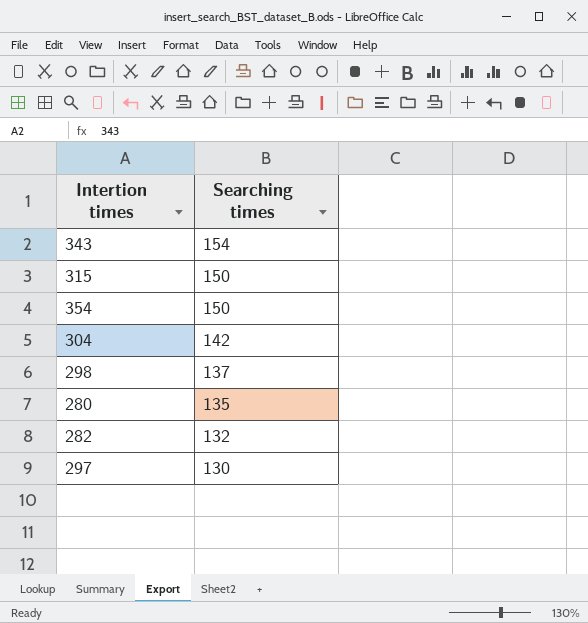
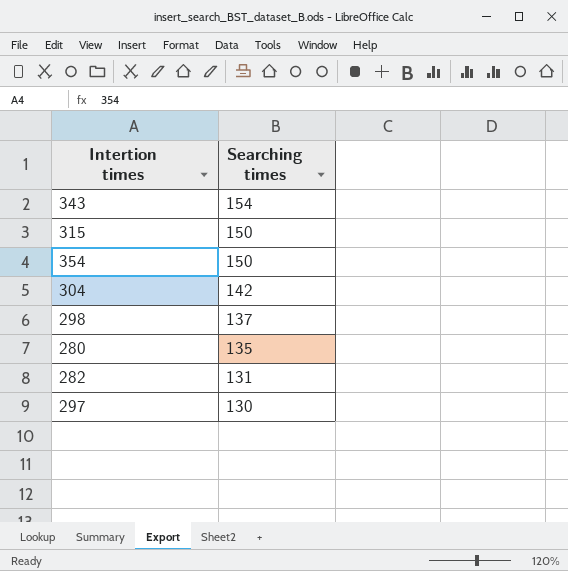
282 | Searching times: 132 -> 131

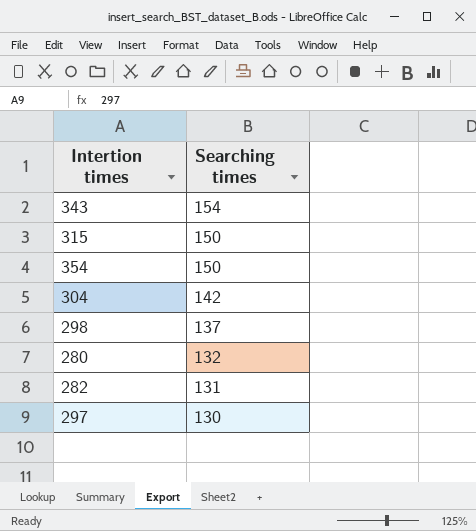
280 | Searching times: 135 -> 132

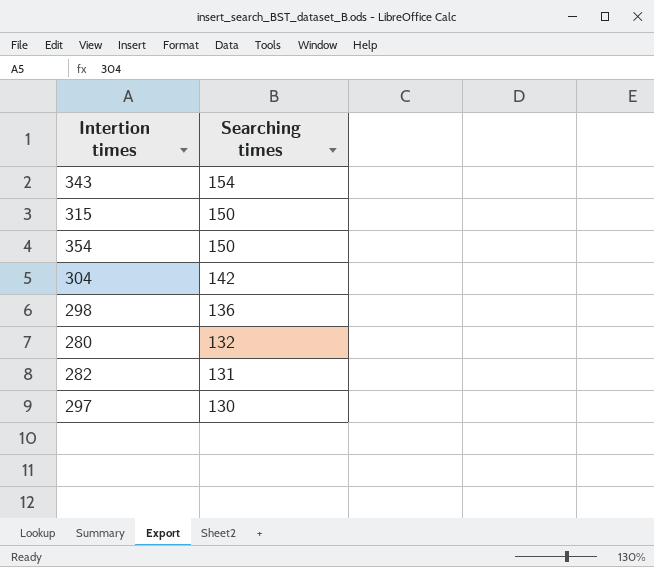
298 | Searching times: 137 -> 136

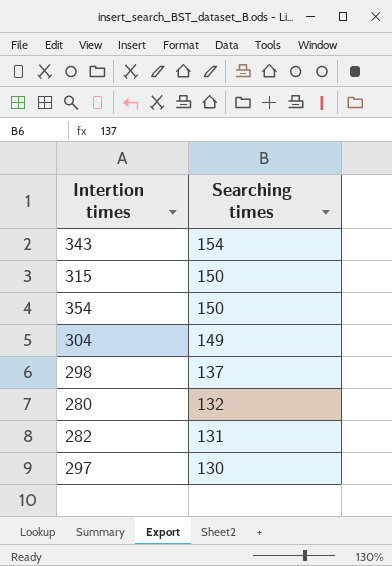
304 | Searching times: 142 -> 149
298 | Searching times: 136 -> 137

